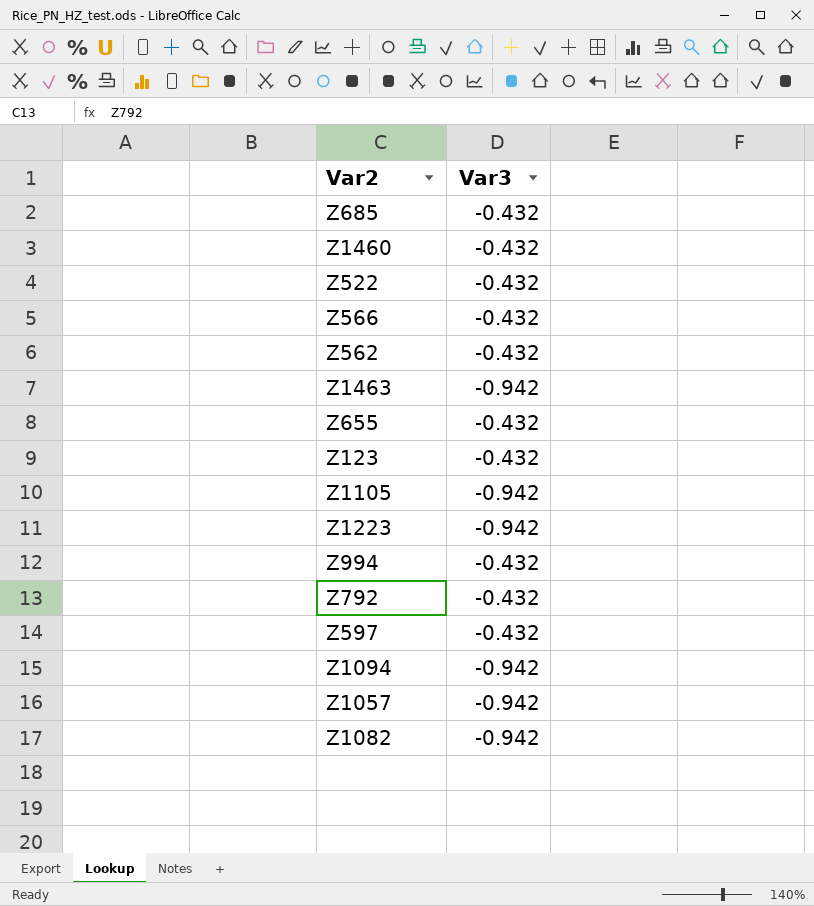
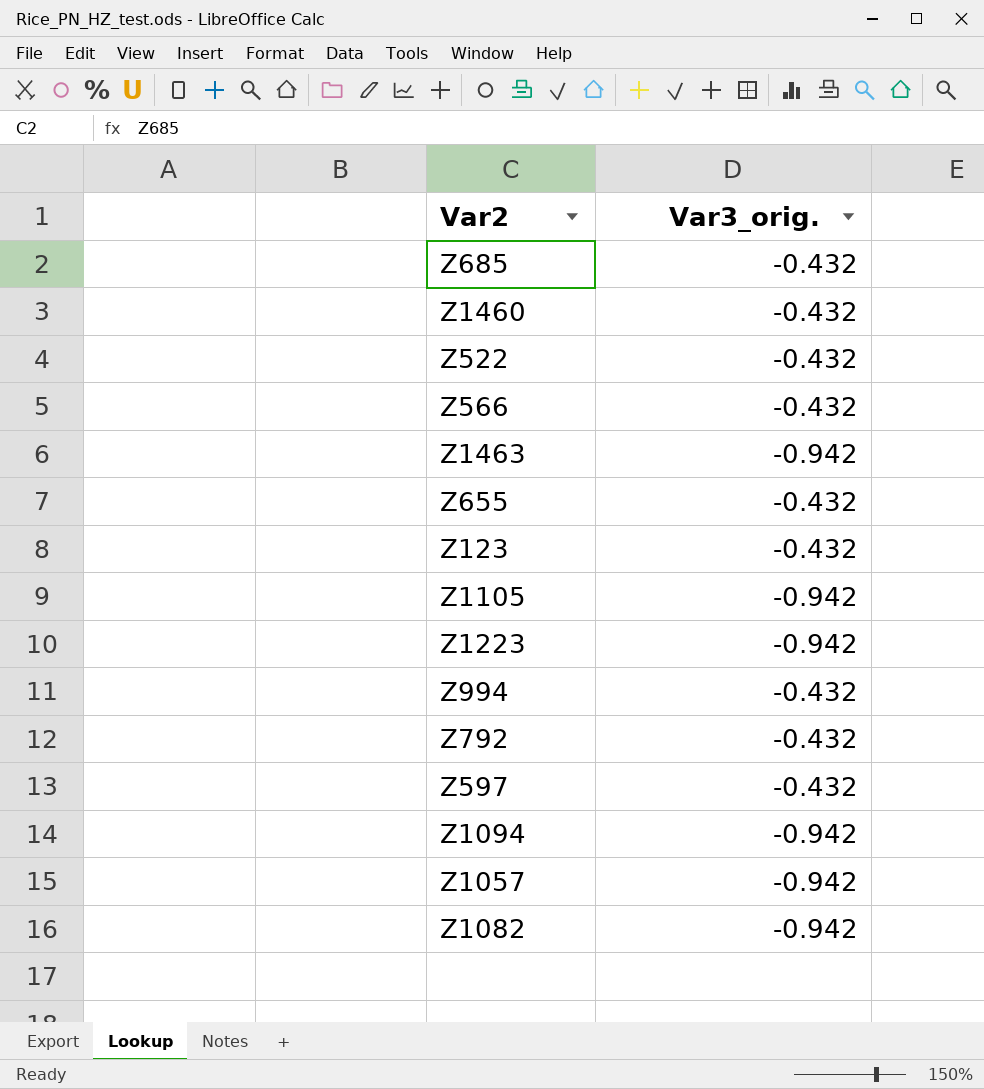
column name: Var3 -> Var3_orig.
row Z562: -0.432 -> none

